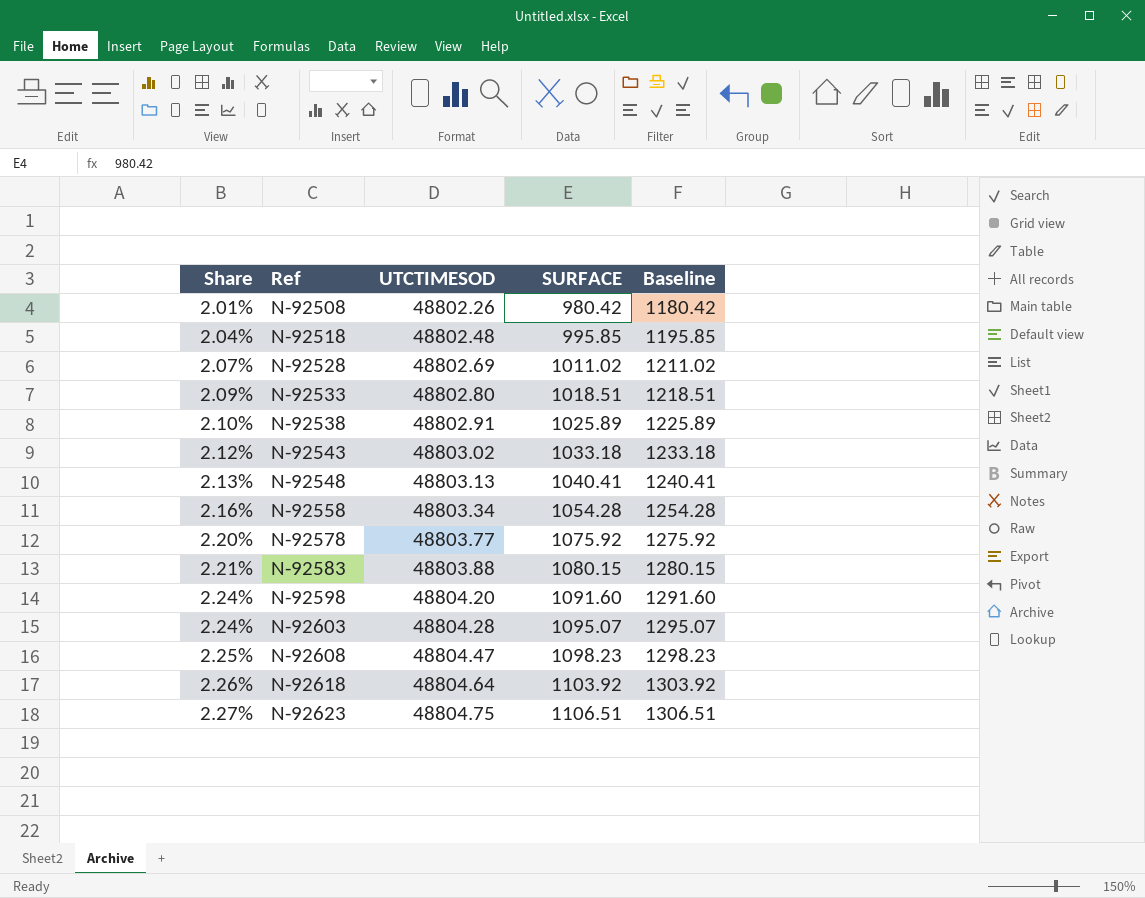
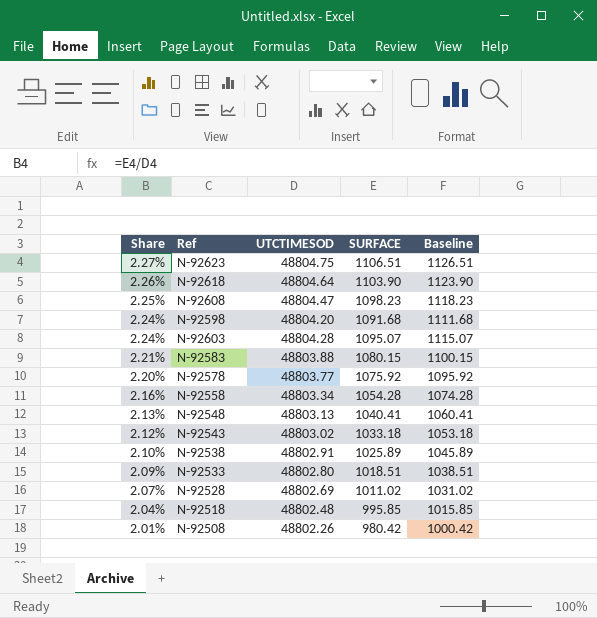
row order: Share ascending -> Share descending
column Baseline | formula: [SURFACE] + 200 -> [SURFACE] + 20
N-92618 | SURFACE: 1103.92 -> 1103.90
N-92598 | SURFACE: 1091.60 -> 1091.68

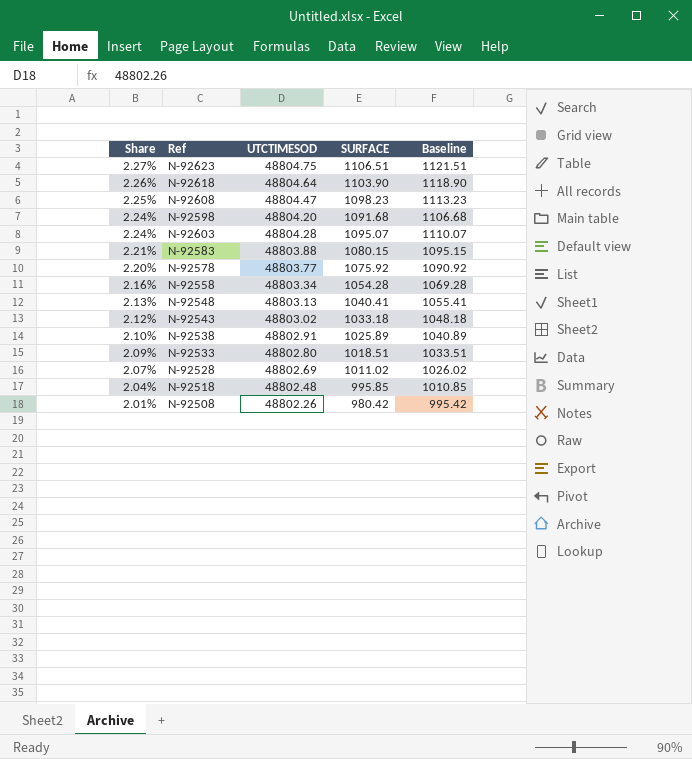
column Baseline | formula: [SURFACE] + 20 -> [SURFACE] + 15

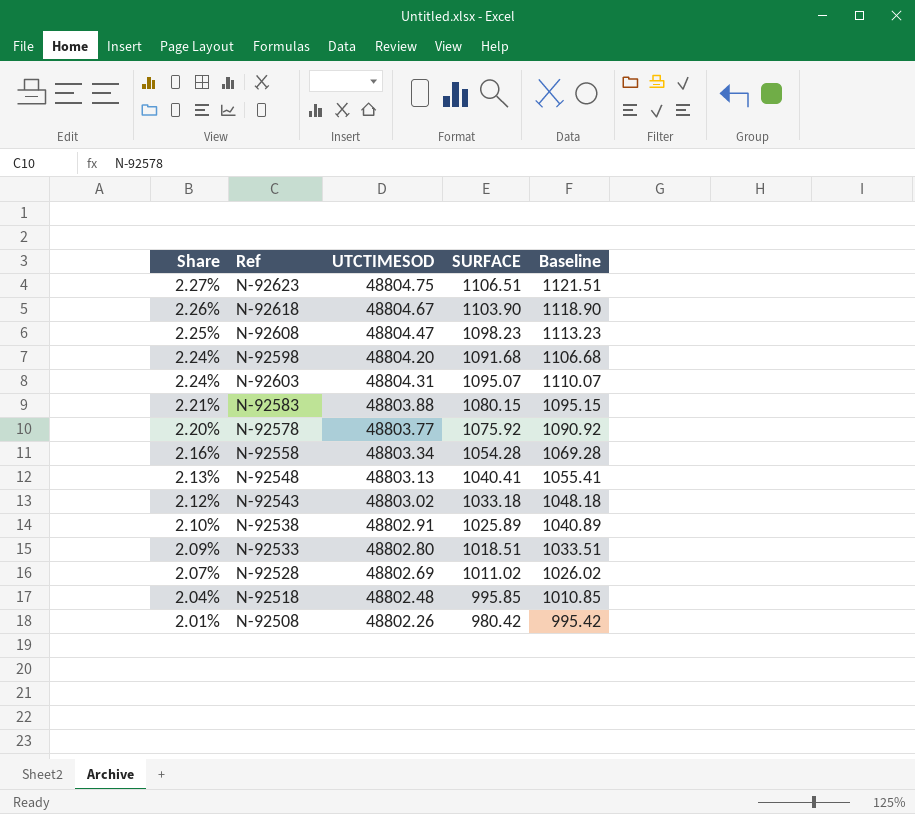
N-92618 | UTCTIMESOD: 48804.64 -> 48804.67
N-92603 | UTCTIMESOD: 48804.28 -> 48804.31

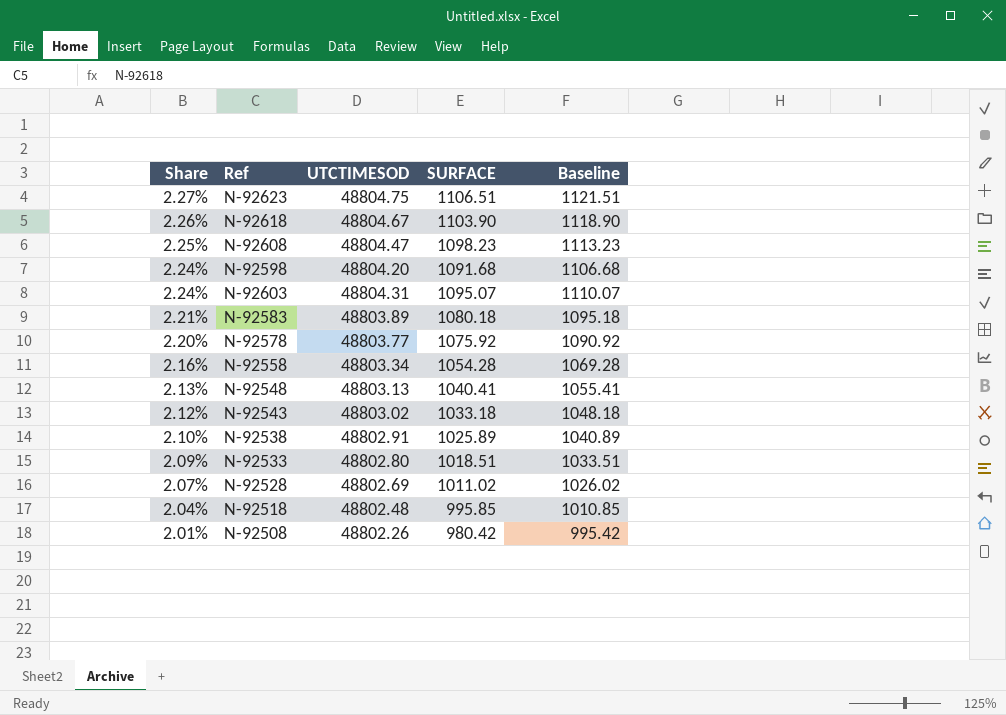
N-92583 | UTCTIMESOD: 48803.88 -> 48803.89
N-92583 | SURFACE: 1080.15 -> 1080.18
N-92583 | Baseline: 1095.15 -> 1095.18

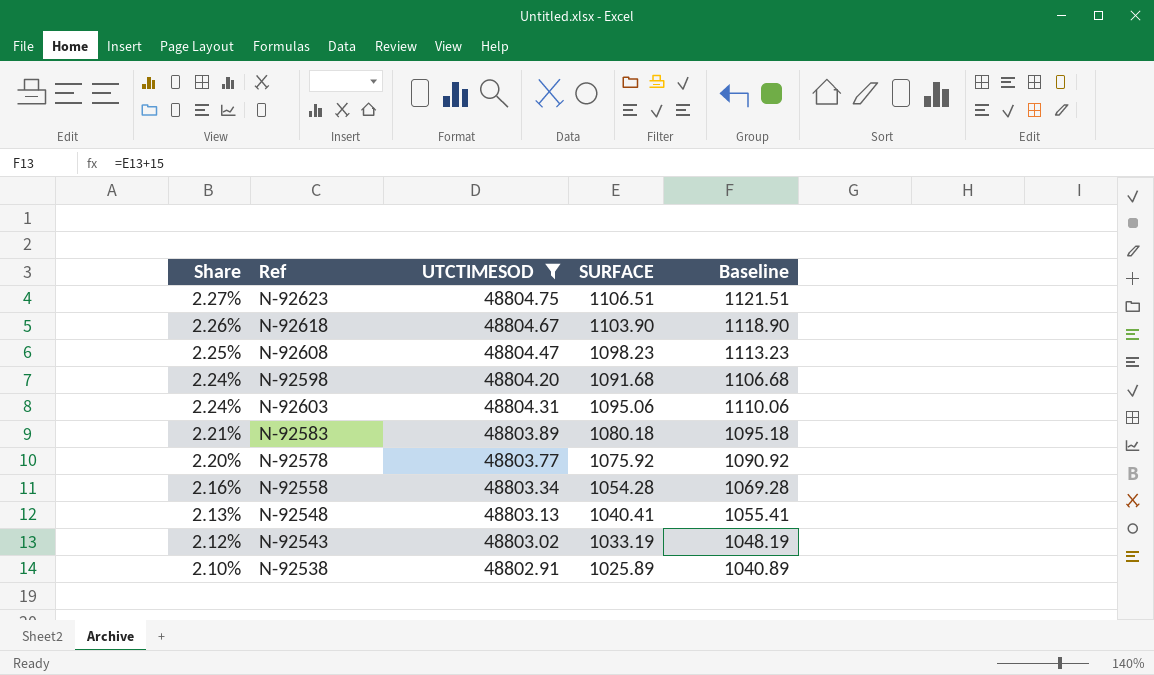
filter: none -> UTCTIMESOD >= 48802.91
N-92603 | SURFACE: 1095.07 -> 1095.06
N-92603 | Baseline: 1110.07 -> 1110.06
N-92543 | SURFACE: 1033.18 -> 1033.19
N-92543 | Baseline: 1048.18 -> 1048.19

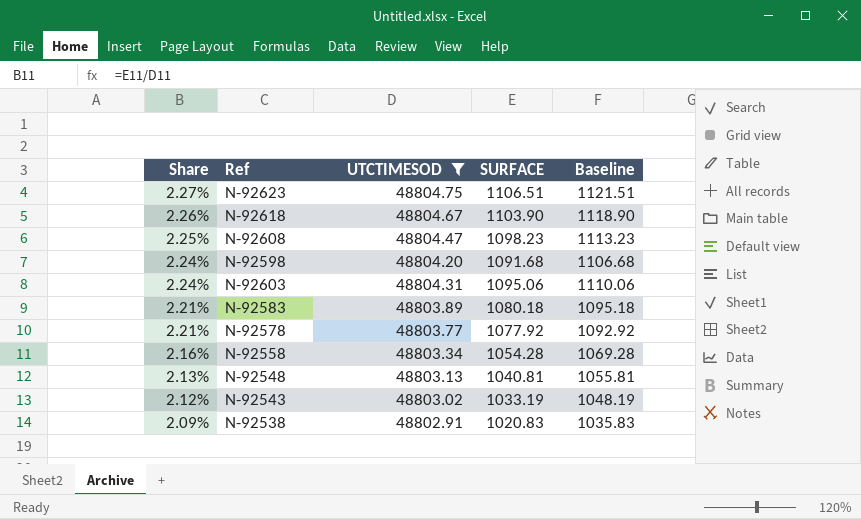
N-92578 | Share: 2.20% -> 2.21%
N-92578 | SURFACE: 1075.92 -> 1077.92
N-92578 | Baseline: 1090.92 -> 1092.92
N-92548 | SURFACE: 1040.41 -> 1040.81
N-92548 | Baseline: 1055.41 -> 1055.81
N-92538 | Share: 2.10% -> 2.09%
N-92538 | SURFACE: 1025.89 -> 1020.83
N-92538 | Baseline: 1040.89 -> 1035.83

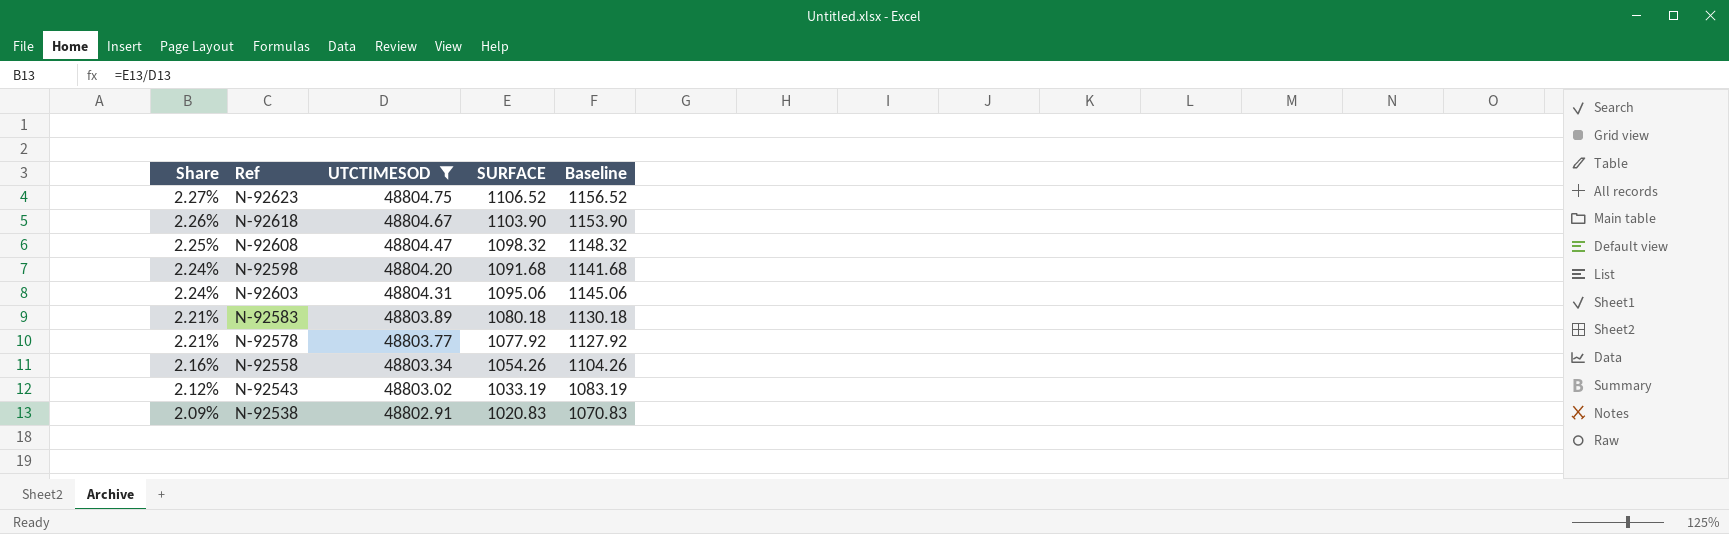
column Baseline | formula: [SURFACE] + 15 -> [SURFACE] + 50
row N-92548: 2.13% | 48803.13 | 1040.81 | 1055.81 -> none
N-92623 | SURFACE: 1106.51 -> 1106.52
N-92608 | SURFACE: 1098.23 -> 1098.32
N-92558 | SURFACE: 1054.28 -> 1054.26

